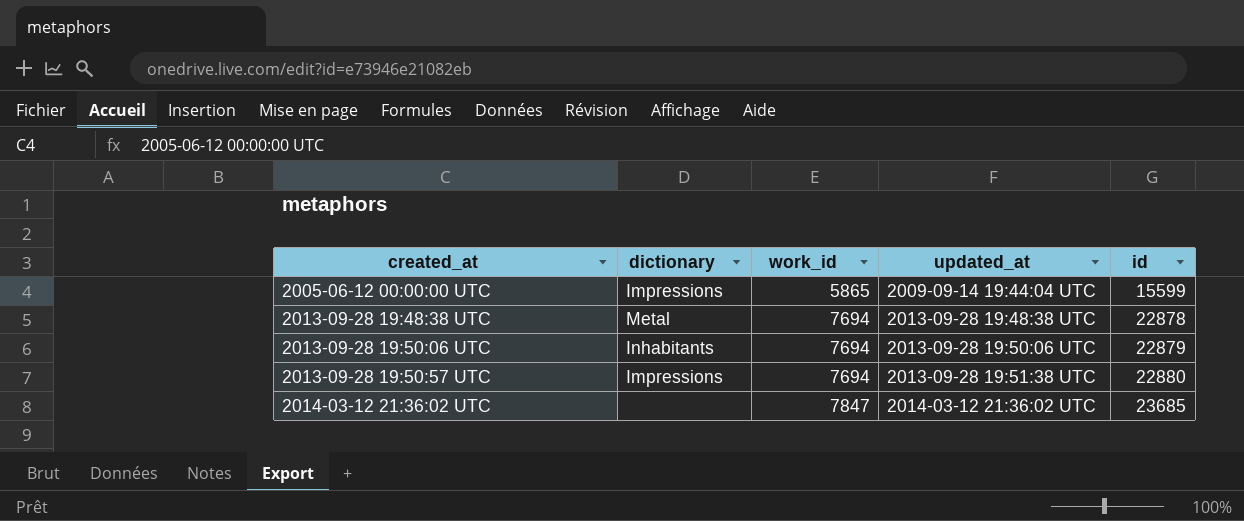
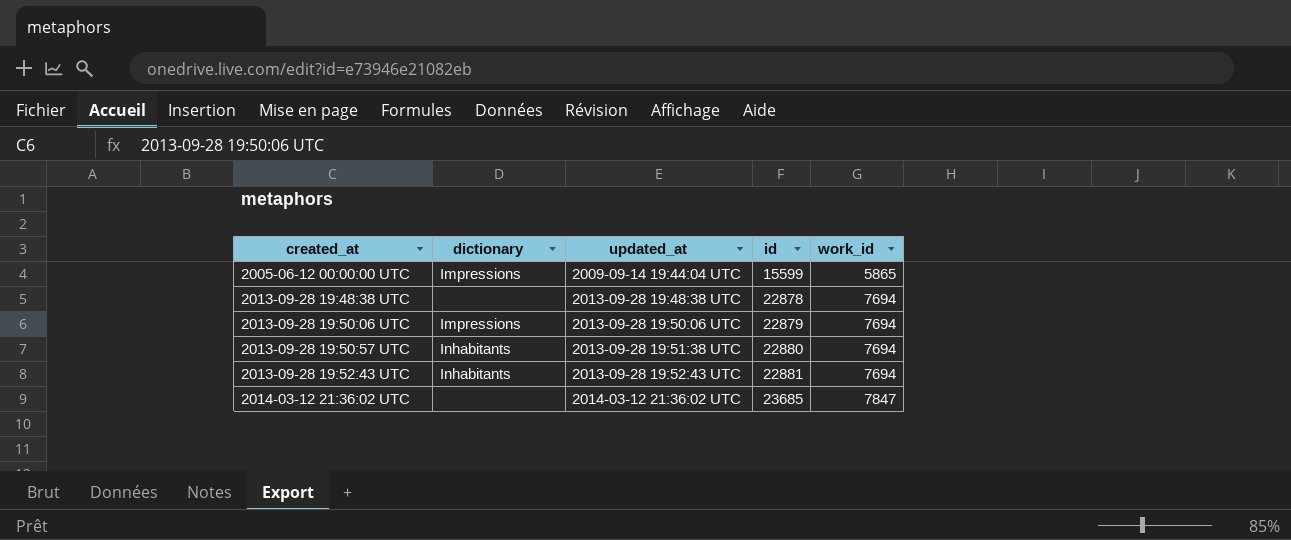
column work_id | position: 3 -> 5
2013-09-28 19:48:38 UTC | dictionary: Metal -> none
2013-09-28 19:50:06 UTC | dictionary: Inhabitants -> Impressions
2013-09-28 19:50:57 UTC | dictionary: Impressions -> Inhabitants
row 2013-09-28 19:52:43 UTC: none -> Inhabitants | 2013-09-28 19:52:43 UTC | 22881 | 7694

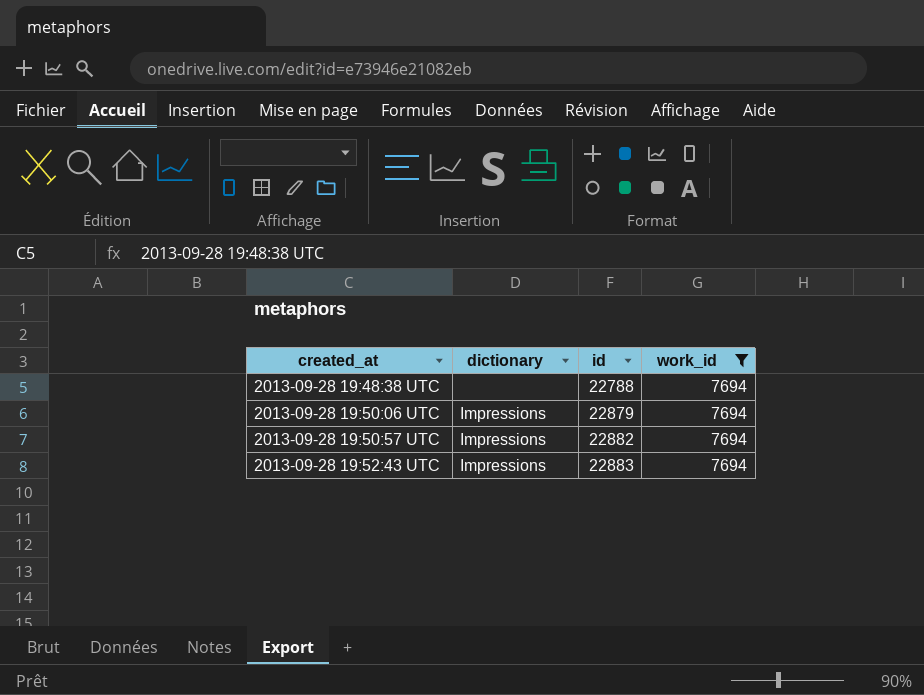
filter: none -> work_id = 7694
column updated_at | position: 3 -> none
2013-09-28 19:48:38 UTC | id: 22878 -> 22788
2013-09-28 19:50:57 UTC | dictionary: Inhabitants -> Impressions
2013-09-28 19:50:57 UTC | id: 22880 -> 22882
2013-09-28 19:52:43 UTC | dictionary: Inhabitants -> Impressions
2013-09-28 19:52:43 UTC | id: 22881 -> 22883

